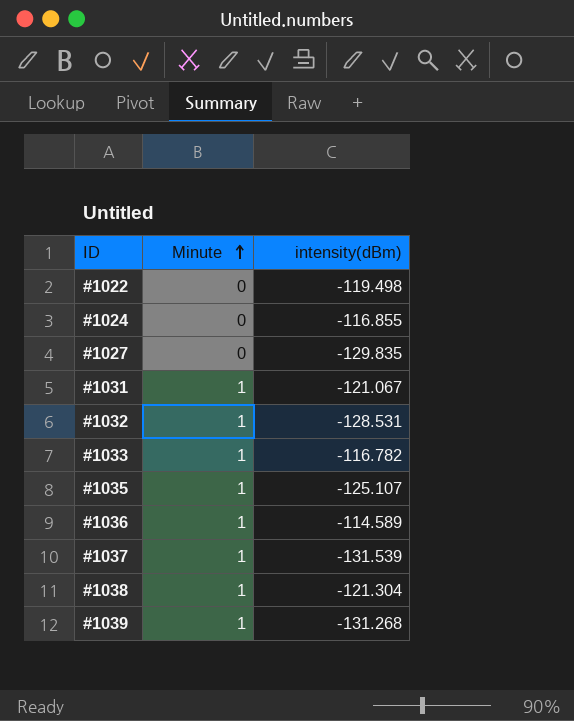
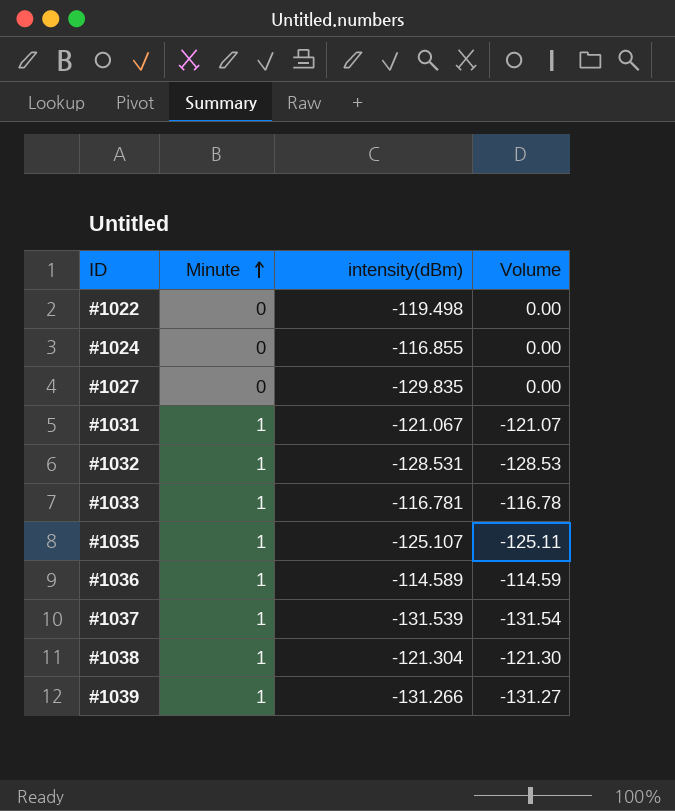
column Volume | formula: none -> [Minute] * [intensity(dBm)]
#1033 | intensity(dBm): -116.782 -> -116.781
#1039 | intensity(dBm): -131.268 -> -131.266

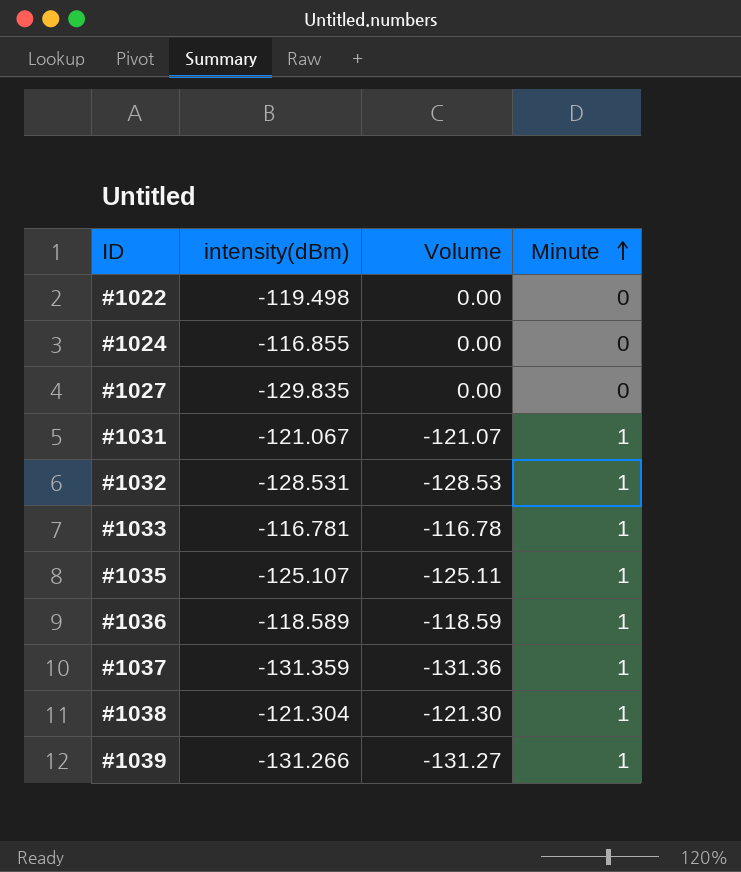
column Minute | position: 2 -> 4
#1036 | intensity(dBm): -114.589 -> -118.589
#1036 | Volume: -114.59 -> -118.59
#1037 | intensity(dBm): -131.539 -> -131.359
#1037 | Volume: -131.54 -> -131.36

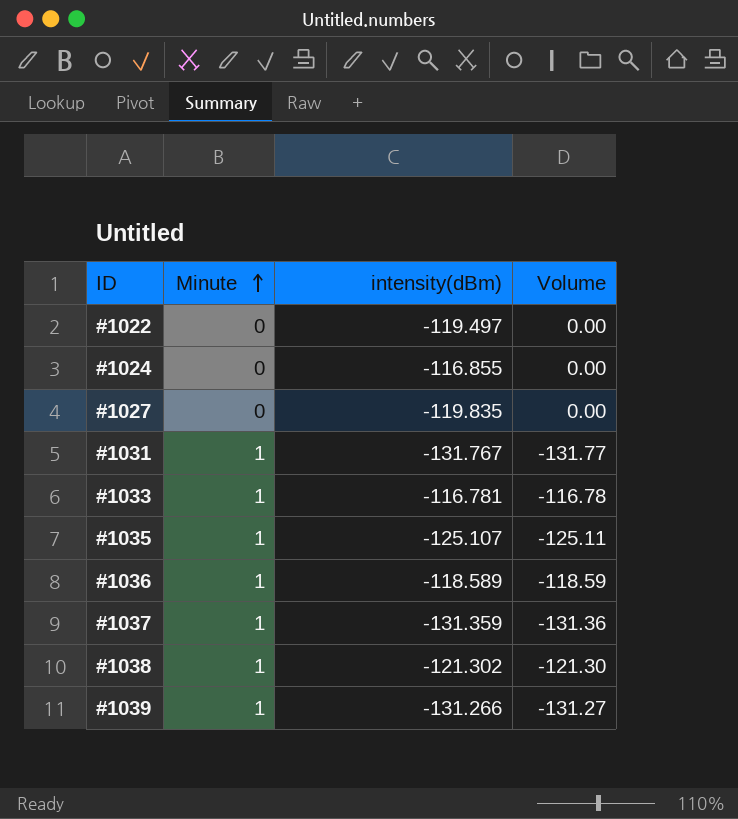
column Minute | position: 4 -> 2
row #1032: -128.531 | -128.53 | 1 -> none
#1022 | intensity(dBm): -119.498 -> -119.497
#1027 | intensity(dBm): -129.835 -> -119.835
#1031 | intensity(dBm): -121.067 -> -131.767
#1031 | Volume: -121.07 -> -131.77
#1038 | intensity(dBm): -121.304 -> -121.302

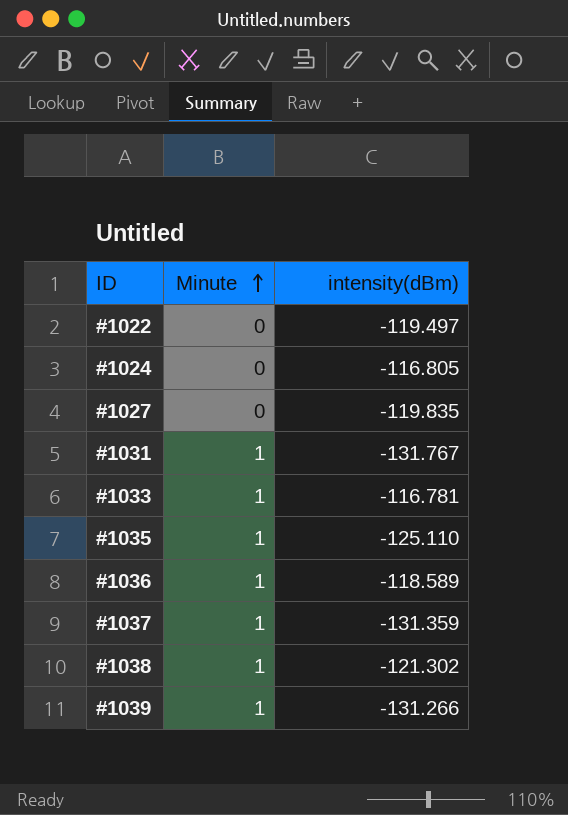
column Volume | formula: [Minute] * [intensity(dBm)] -> none
#1024 | intensity(dBm): -116.855 -> -116.805
#1035 | intensity(dBm): -125.107 -> -125.110

